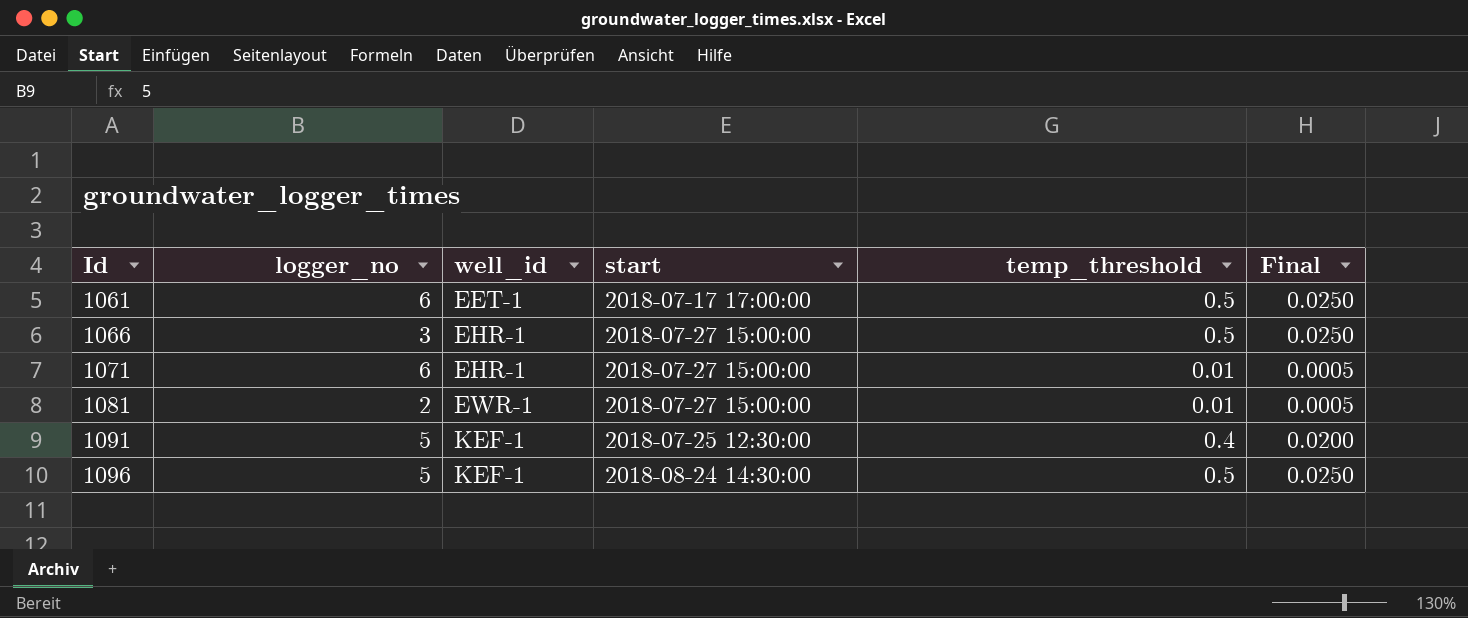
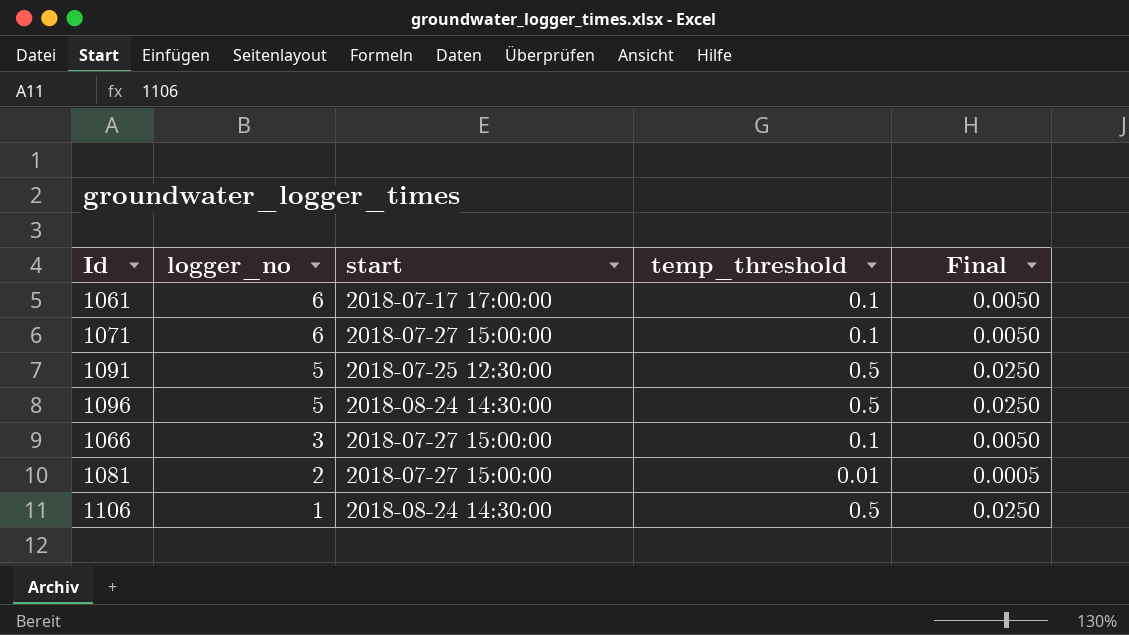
row order: Id ascending -> logger_no descending
column well_id | position: 3 -> none
1061 | temp_threshold: 0.5 -> 0.1
1061 | Final: 0.0250 -> 0.0050
1071 | temp_threshold: 0.01 -> 0.1
1071 | Final: 0.0005 -> 0.0050
1091 | temp_threshold: 0.4 -> 0.5
1091 | Final: 0.0200 -> 0.0250
1066 | temp_threshold: 0.5 -> 0.1
1066 | Final: 0.0250 -> 0.0050
row 1106: none -> 1 | 2018-08-24 14:30:00 | 0.5 | 0.0250

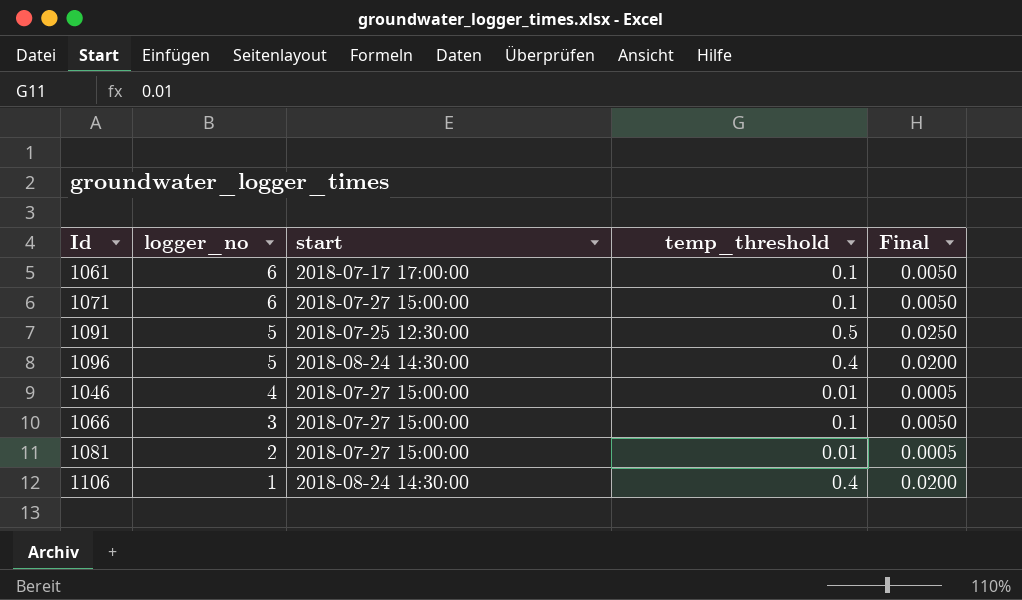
1096 | temp_threshold: 0.5 -> 0.4
1096 | Final: 0.0250 -> 0.0200
row 1046: none -> 4 | 2018-07-27 15:00:00 | 0.01 | 0.0005
1106 | temp_threshold: 0.5 -> 0.4
1106 | Final: 0.0250 -> 0.0200

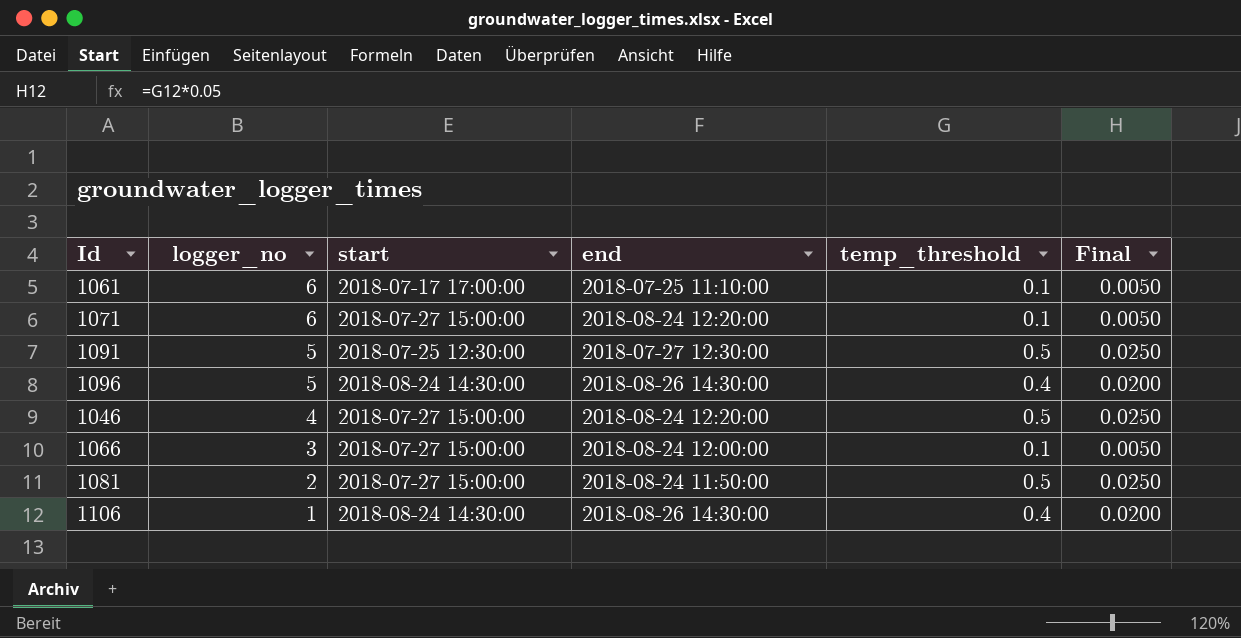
column end | position: none -> 4
1046 | temp_threshold: 0.01 -> 0.5
1046 | Final: 0.0005 -> 0.0250
1081 | temp_threshold: 0.01 -> 0.5
1081 | Final: 0.0005 -> 0.0250

